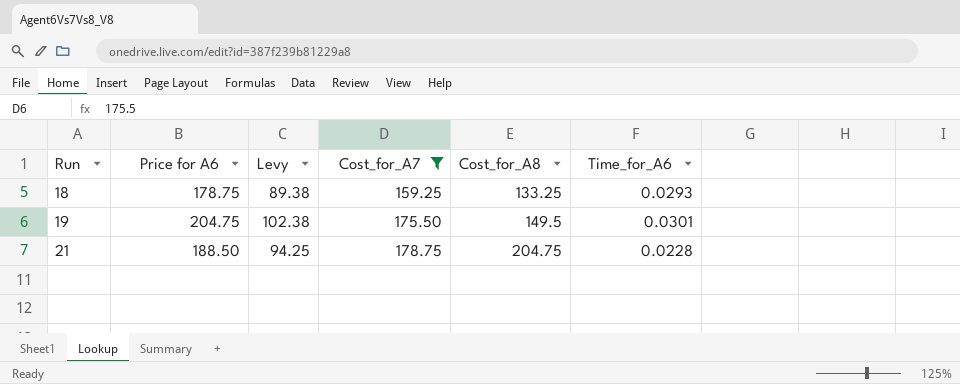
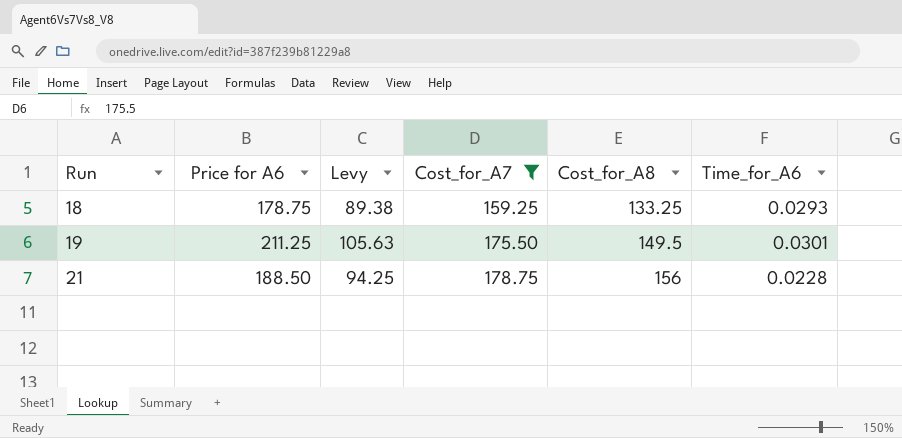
19 | Price for A6: 204.75 -> 211.25
19 | Levy: 102.38 -> 105.63
21 | Cost_for_A8: 204.75 -> 156

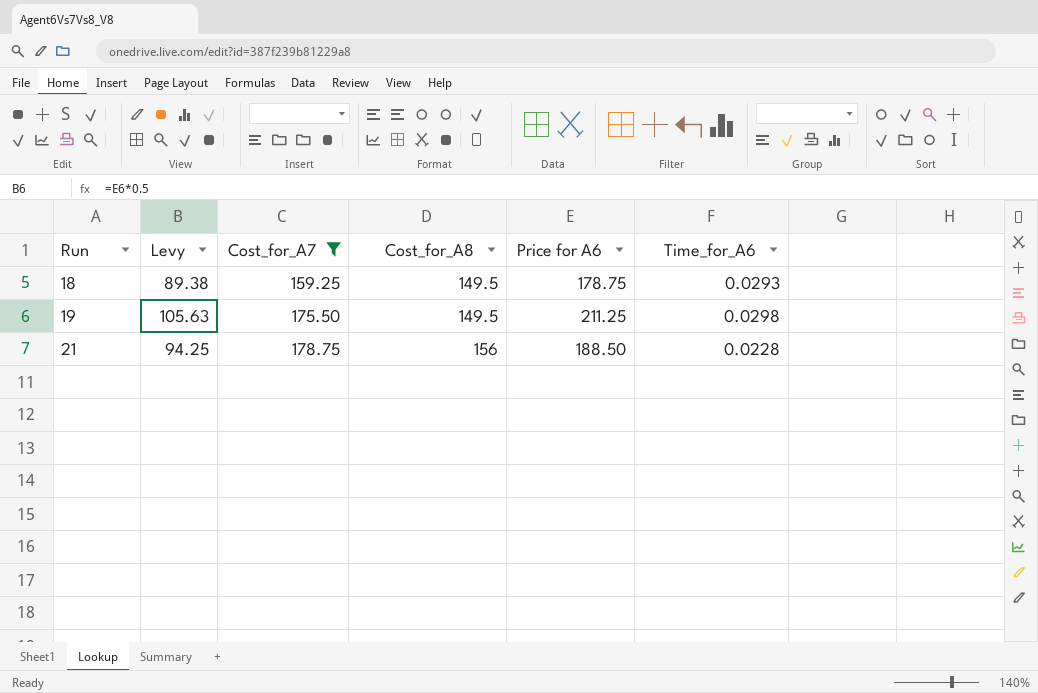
column Price for A6 | position: 2 -> 5
18 | Cost_for_A8: 133.25 -> 149.5
19 | Time_for_A6: 0.0301 -> 0.0298

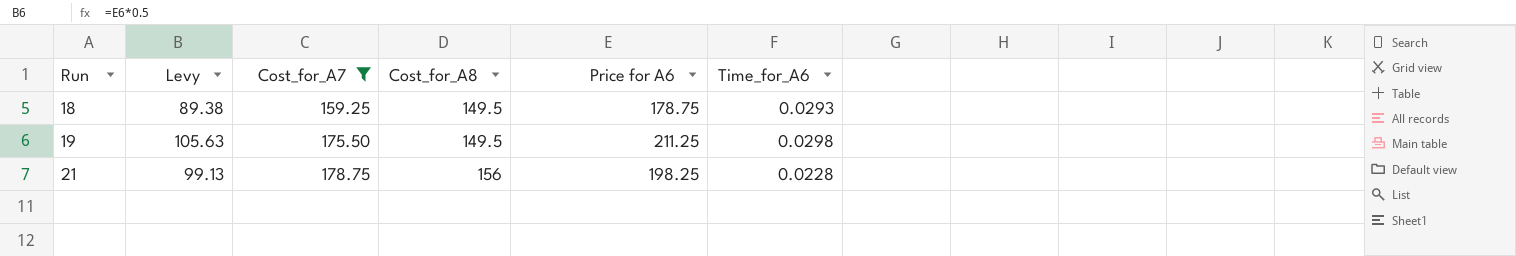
21 | Levy: 94.25 -> 99.13
21 | Price for A6: 188.50 -> 198.25

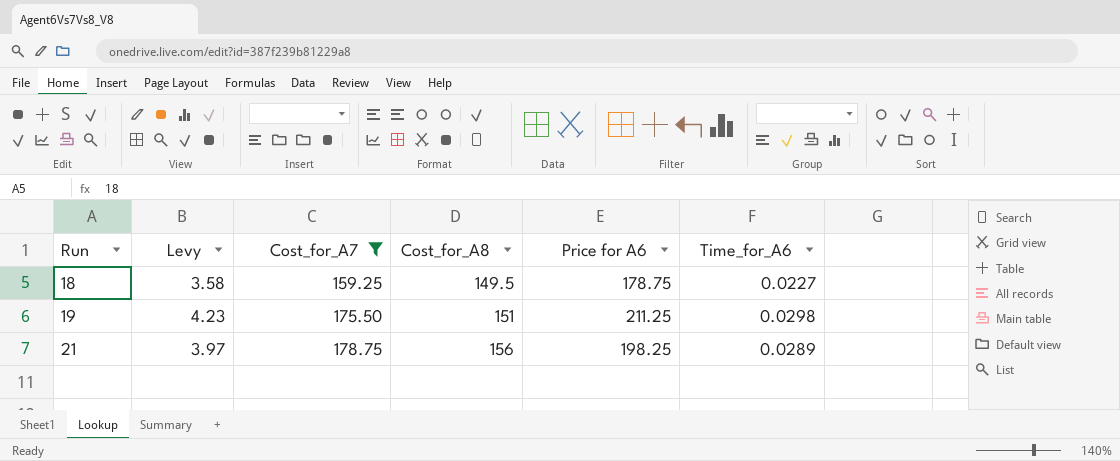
column Levy | formula: [Price for A6] * 0.5 -> [Price for A6] * 0.02
18 | Time_for_A6: 0.0293 -> 0.0227
19 | Cost_for_A8: 149.5 -> 151
21 | Time_for_A6: 0.0228 -> 0.0289

